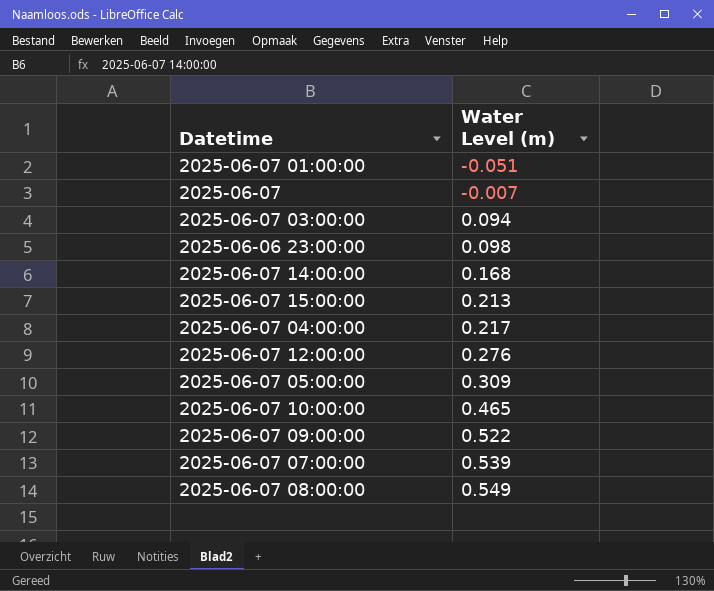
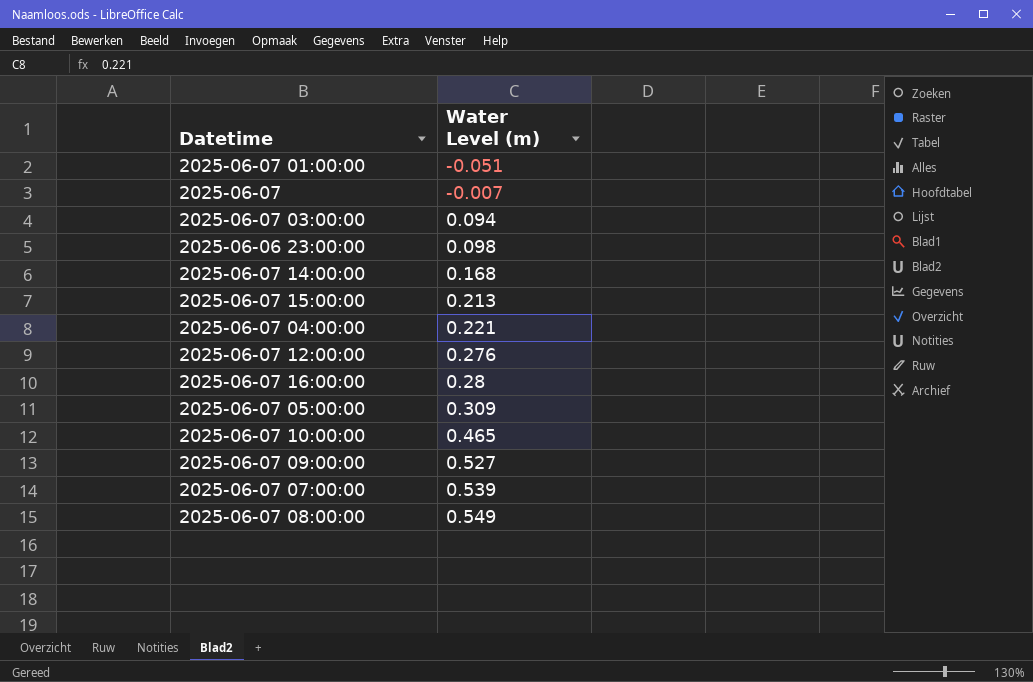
2025-06-07 04:00:00 | Water Level (m): 0.217 -> 0.221
row 2025-06-07 16:00:00: none -> 0.28
2025-06-07 09:00:00 | Water Level (m): 0.522 -> 0.527

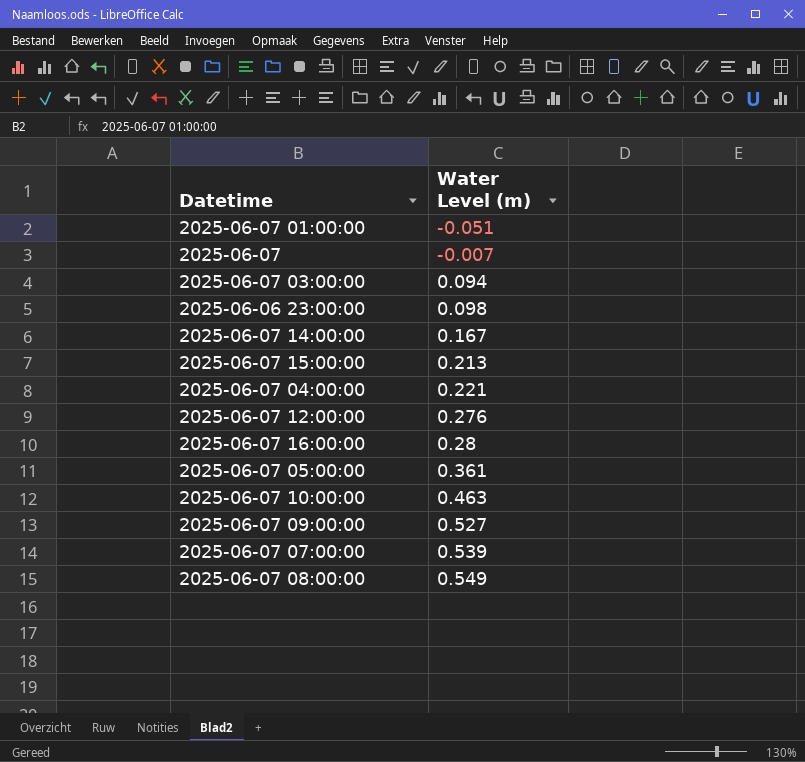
2025-06-07 14:00:00 | Water Level (m): 0.168 -> 0.167
2025-06-07 05:00:00 | Water Level (m): 0.309 -> 0.361
2025-06-07 10:00:00 | Water Level (m): 0.465 -> 0.463

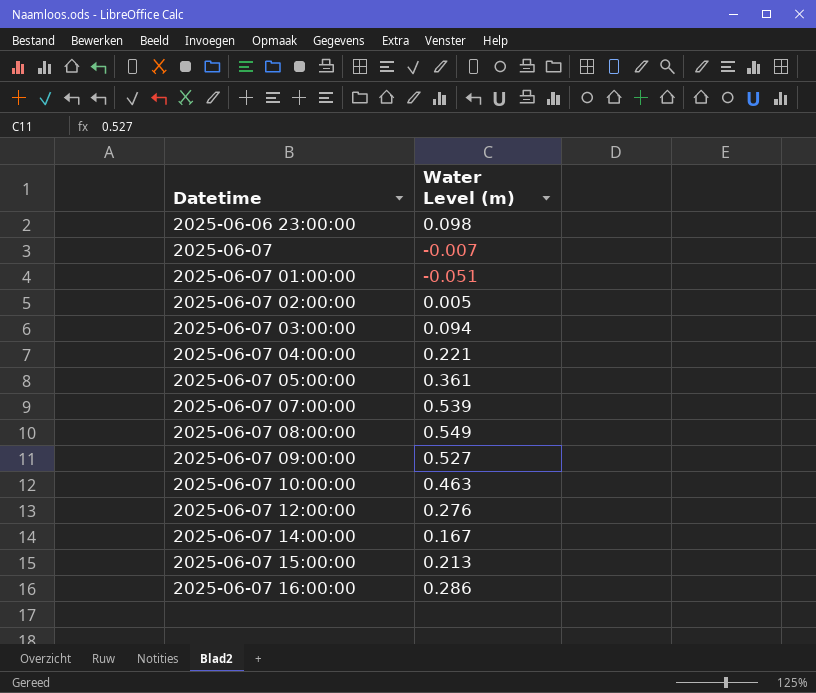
row order: Water Level (m) ascending -> Datetime ascending
row 2025-06-07 02:00:00: none -> 0.005
2025-06-07 16:00:00 | Water Level (m): 0.28 -> 0.286

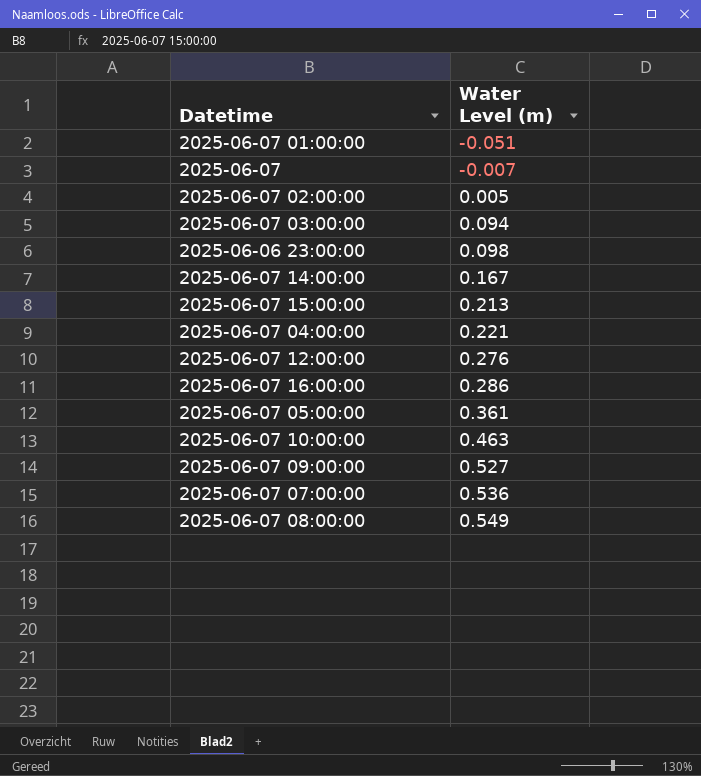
row order: Datetime ascending -> Water Level (m) ascending
2025-06-07 07:00:00 | Water Level (m): 0.539 -> 0.536

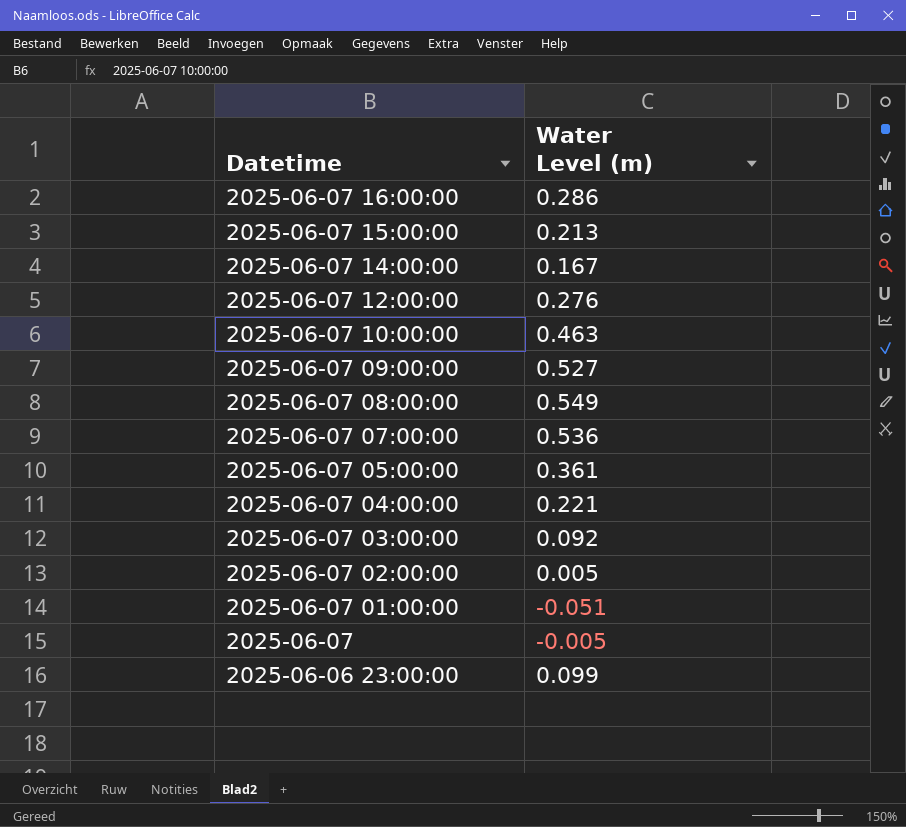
row order: Water Level (m) ascending -> Datetime descending
2025-06-07 03:00:00 | Water Level (m): 0.094 -> 0.092
2025-06-07 | Water Level (m): -0.007 -> -0.005
2025-06-06 23:00:00 | Water Level (m): 0.098 -> 0.099

